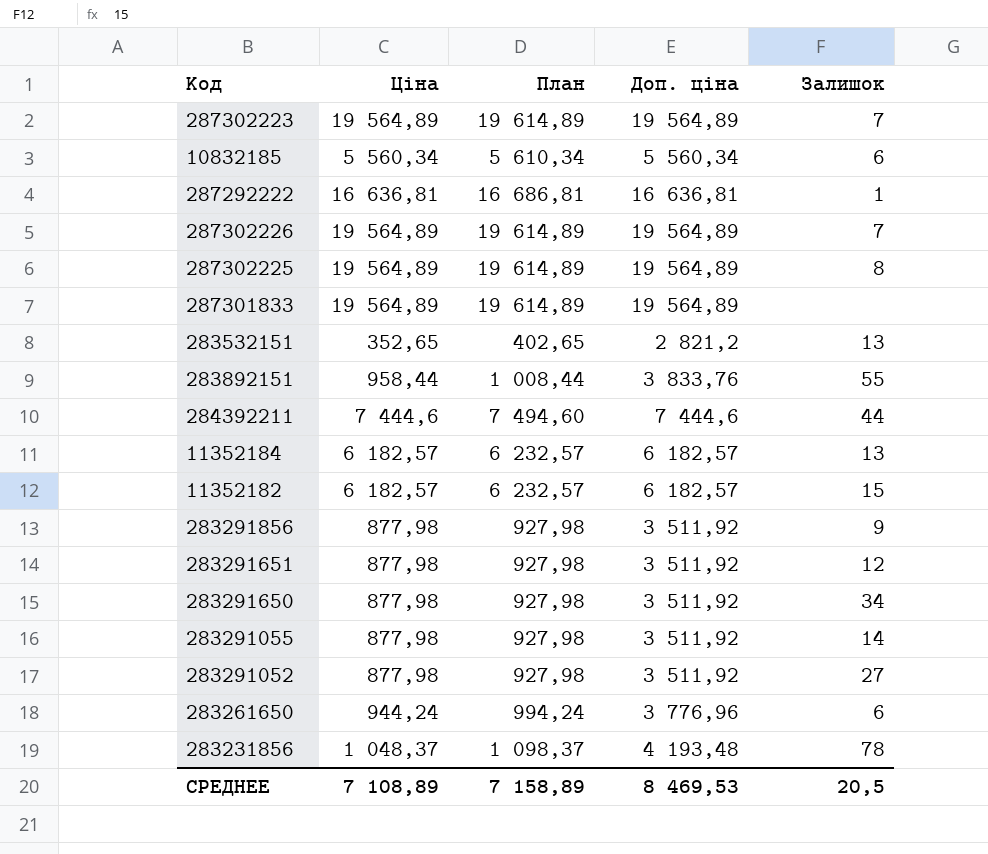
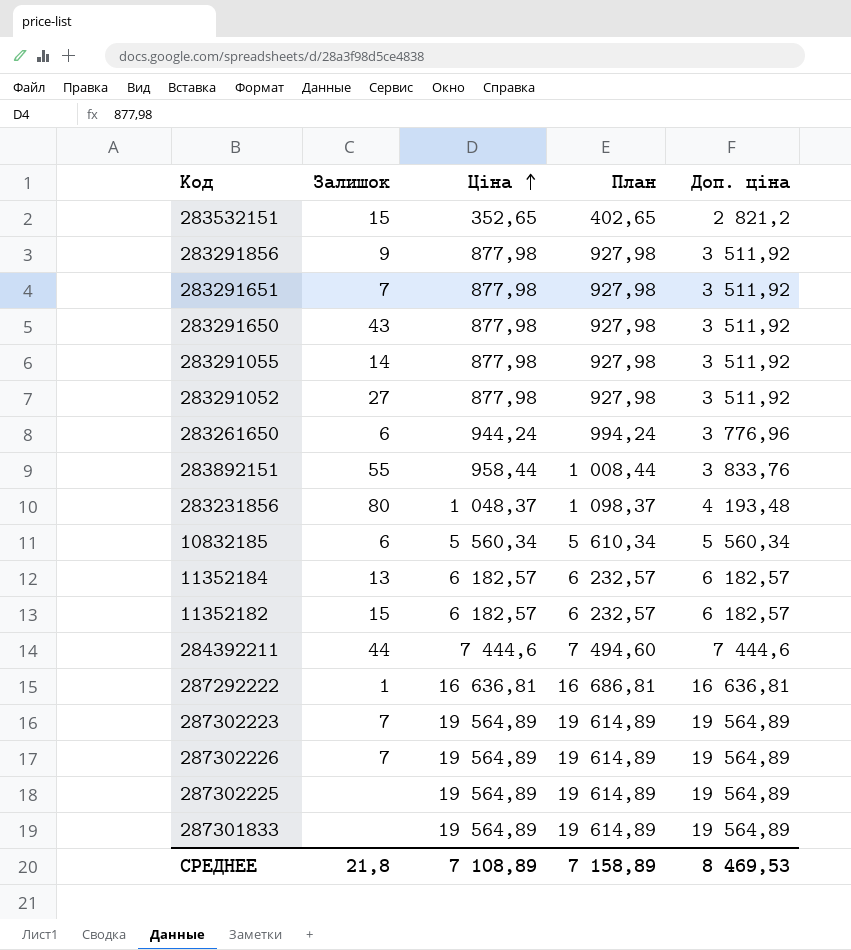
row order: none -> Ціна ascending
column Залишок | position: 5 -> 2
283532151 | Залишок: 13 -> 15
283291651 | Залишок: 12 -> 7
283291650 | Залишок: 34 -> 43
283231856 | Залишок: 78 -> 80
287302225 | Залишок: 8 -> none
СРЕДНЕЕ | Залишок: 20,5 -> 21,8

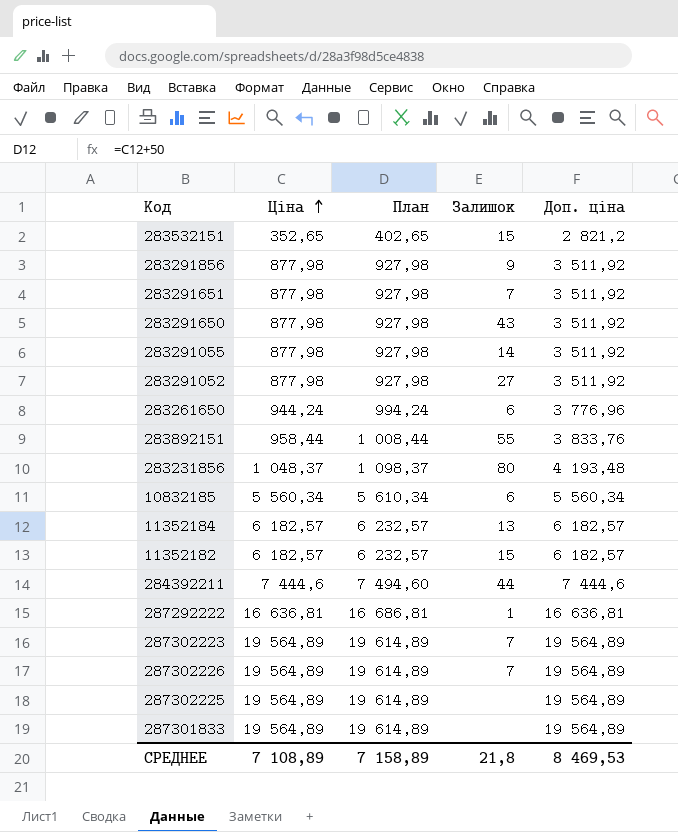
column Залишок | position: 2 -> 4

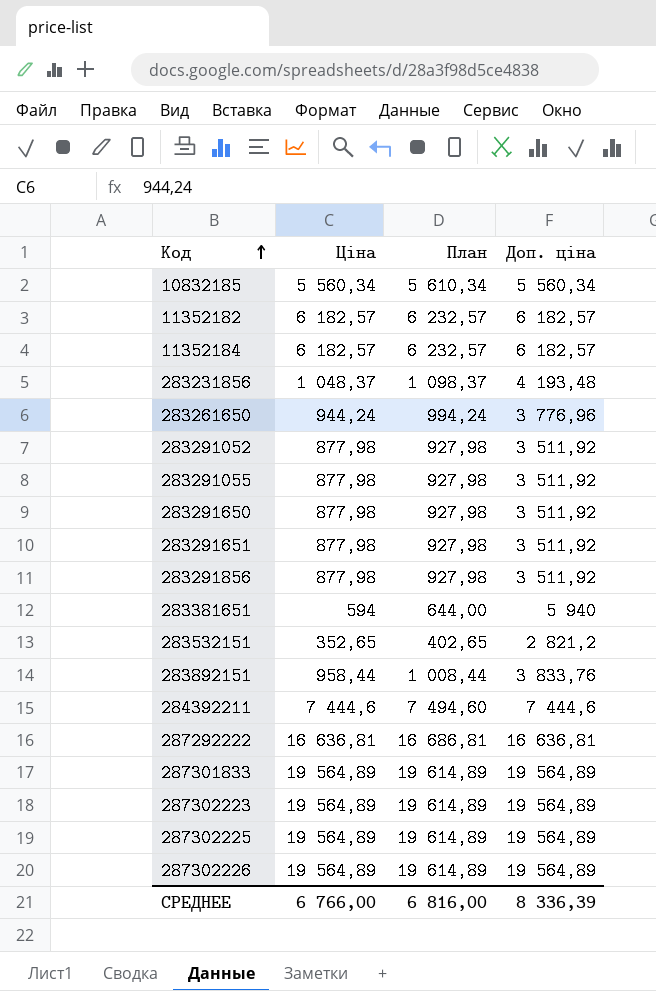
row order: Ціна ascending -> Код ascending
column Залишок | position: 4 -> none
row 283381651: none -> 594 | 644,00 | 5 940
СРЕДНЕЕ | Ціна: 7 108,89 -> 6 766,00
СРЕДНЕЕ | План: 7 158,89 -> 6 816,00
СРЕДНЕЕ | Доп. ціна: 8 469,53 -> 8 336,39

